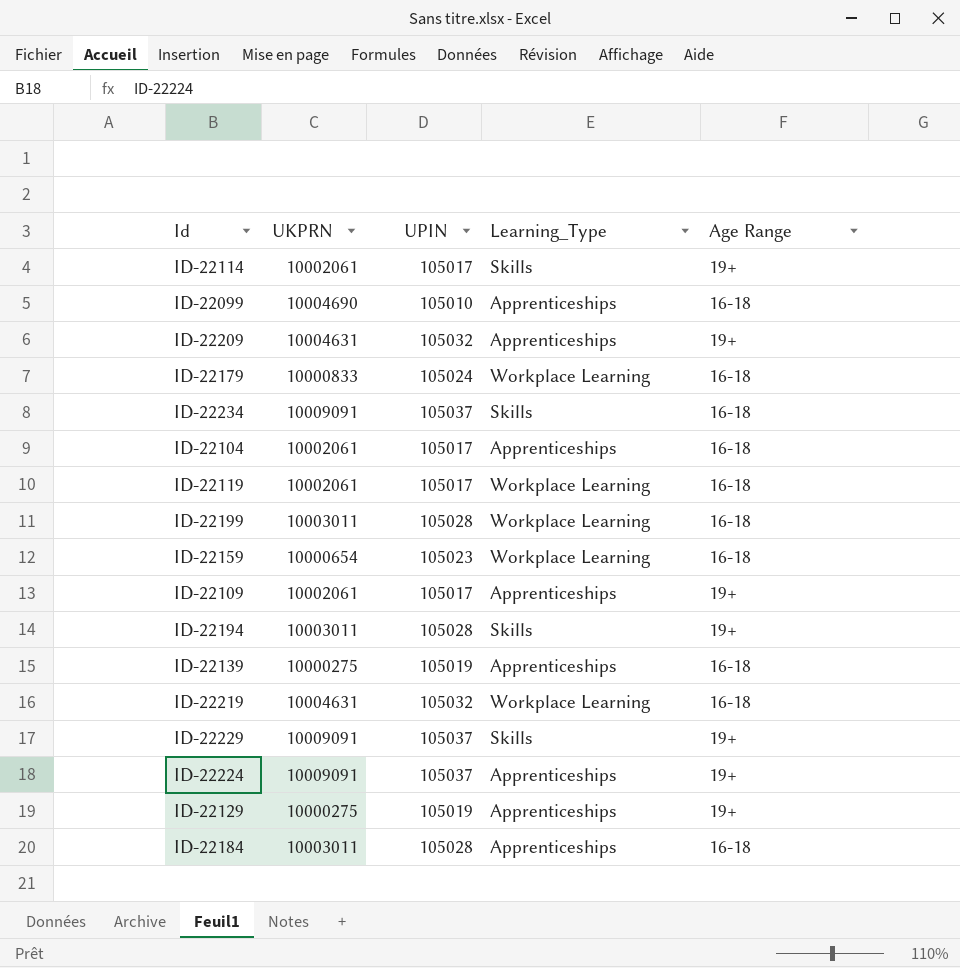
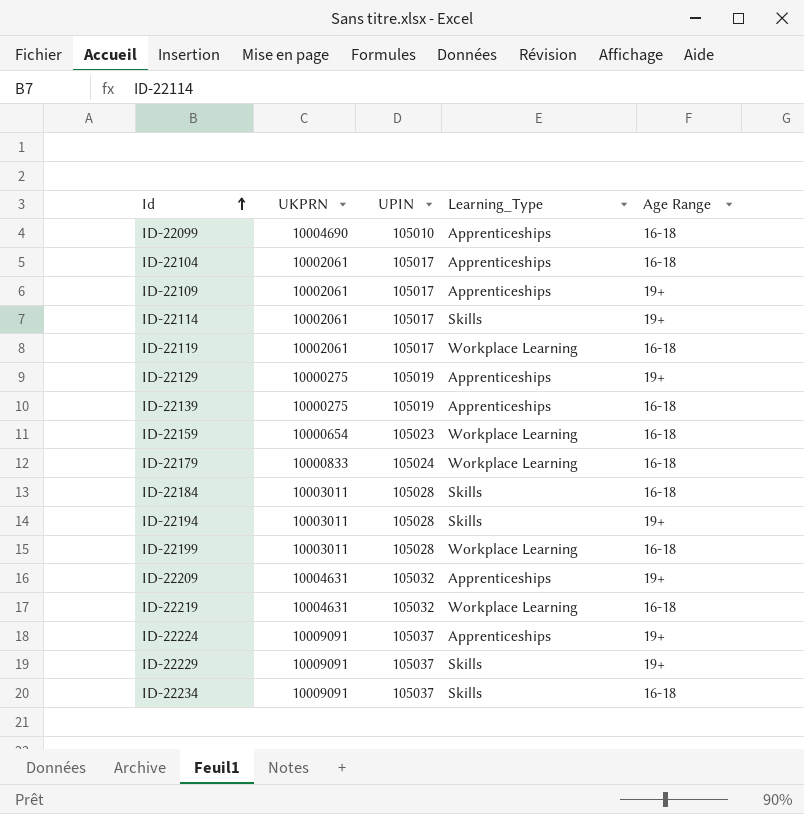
row order: none -> Id ascending
ID-22184 | Learning_Type: Apprenticeships -> Skills

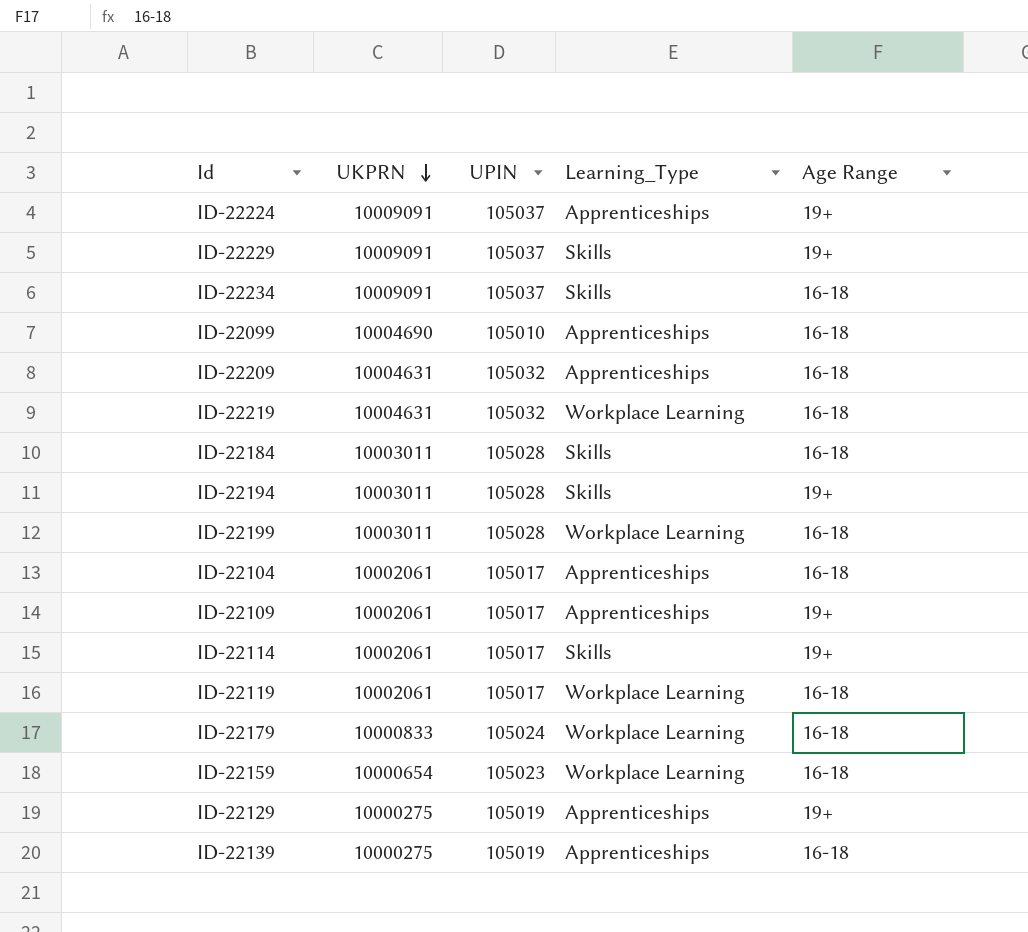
row order: Id ascending -> UKPRN descending
ID-22209 | Age Range: 19+ -> 16-18

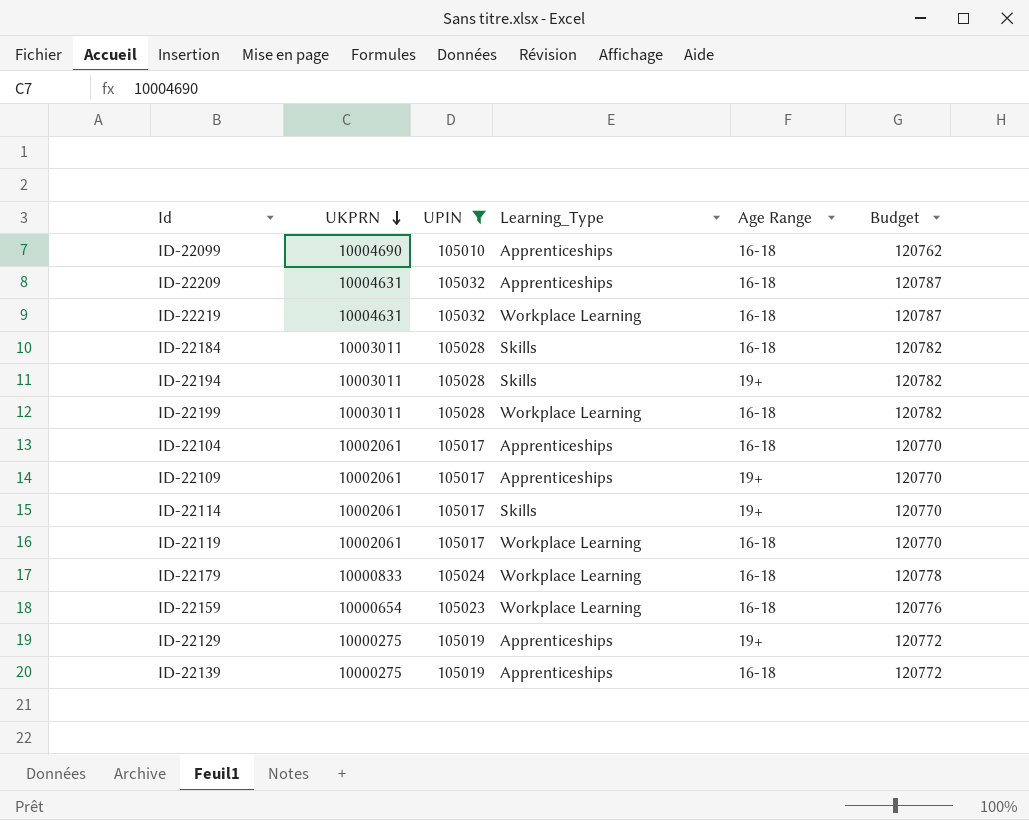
filter: none -> UPIN != 105037
column Budget | formula: none -> [UPIN] * 1.15

